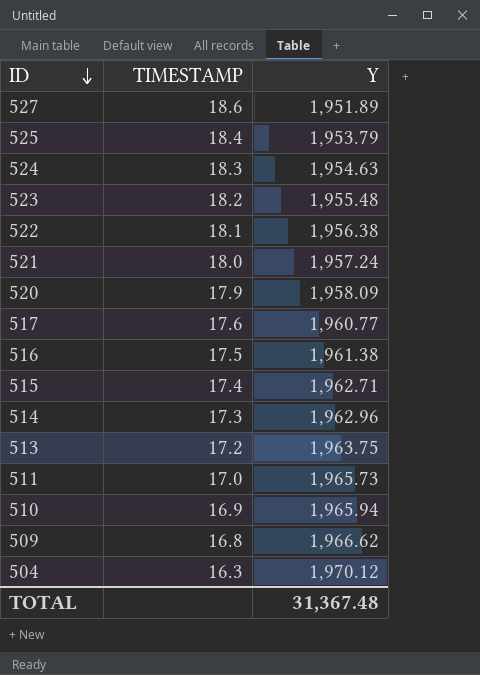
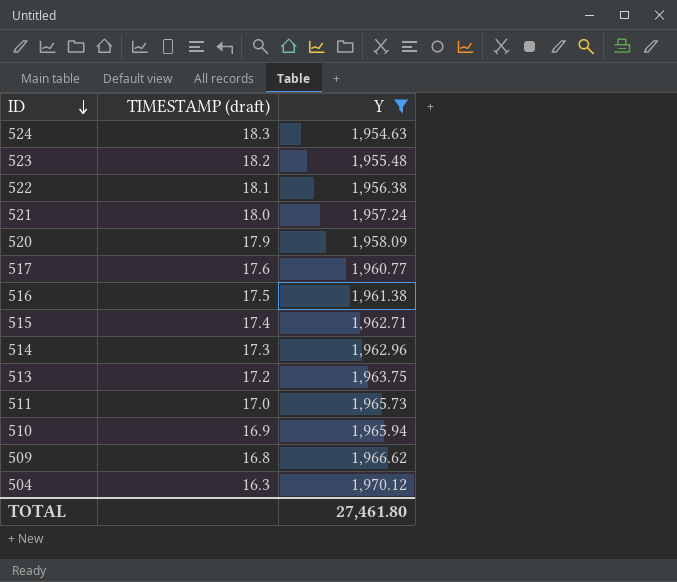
filter: none -> Y >= 1,954.63
column name: TIMESTAMP -> TIMESTAMP (draft)
TOTAL | Y: 31,367.48 -> 27,461.80

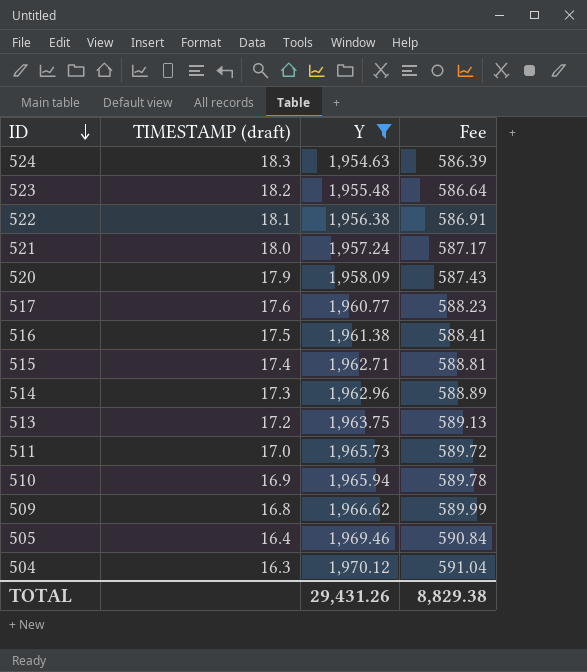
column Fee | formula: none -> [Y] * 0.3
row 505: none -> 16.4 | 1,969.46 | 590.84
TOTAL | Y: 27,461.80 -> 29,431.26

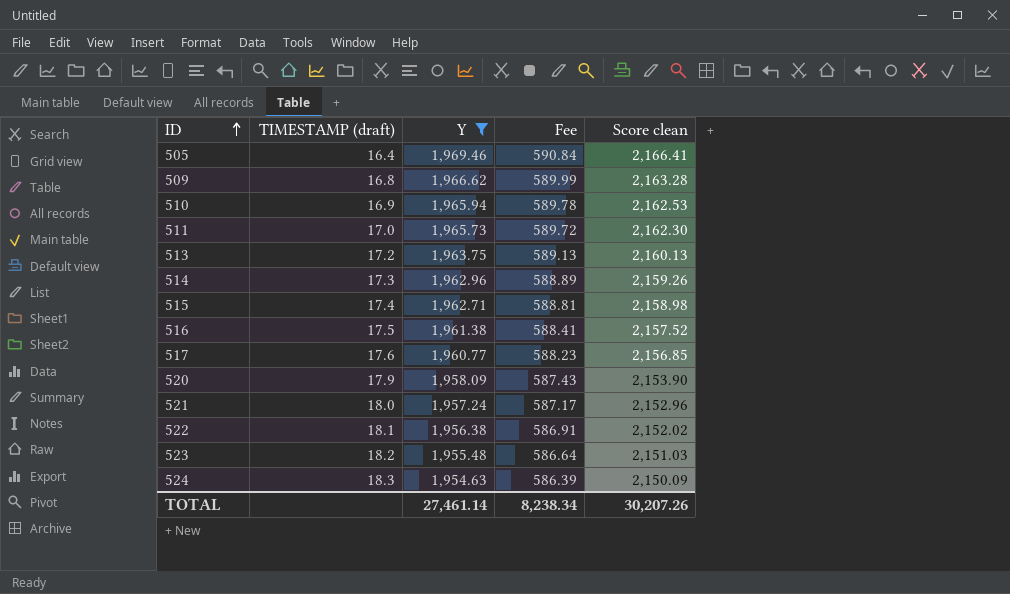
row order: ID descending -> ID ascending
column Score clean | formula: none -> [Y] * 1.1
row 504: 16.3 | 1,970.12 | 591.04 -> none
TOTAL | Y: 29,431.26 -> 27,461.14
TOTAL | Fee: 8,829.38 -> 8,238.34

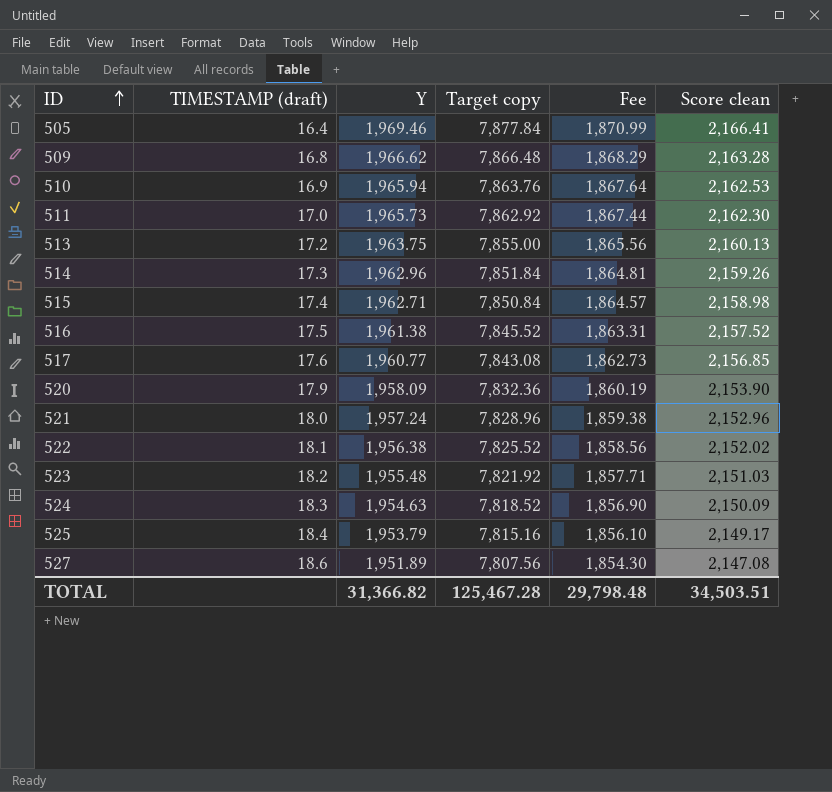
filter: Y >= 1,954.63 -> none
column Target copy | formula: none -> [Y] * 4
column Fee | formula: [Y] * 0.3 -> [Y] * 0.95
TOTAL | Y: 27,461.14 -> 31,366.82
TOTAL | Fee: 8,238.34 -> 29,798.48
TOTAL | Score clean: 30,207.26 -> 34,503.51

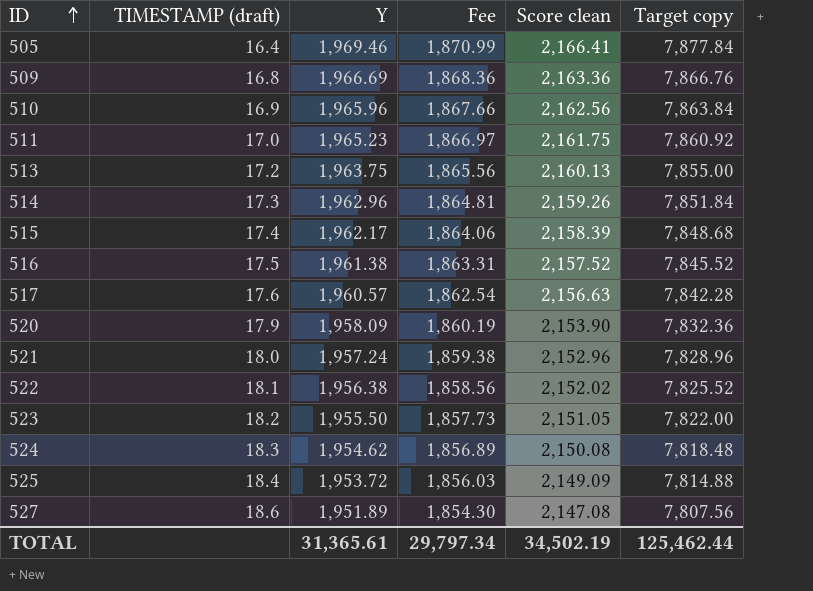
column Target copy | position: 4 -> 6
509 | Y: 1,966.62 -> 1,966.69
509 | Fee: 1,868.29 -> 1,868.36
509 | Score clean: 2,163.28 -> 2,163.36
509 | Target copy: 7,866.48 -> 7,866.76
510 | Y: 1,965.94 -> 1,965.96
510 | Fee: 1,867.64 -> 1,867.66
510 | Score clean: 2,162.53 -> 2,162.56
510 | Target copy: 7,863.76 -> 7,863.84
511 | Y: 1,965.73 -> 1,965.23
511 | Fee: 1,867.44 -> 1,866.97
511 | Score clean: 2,162.30 -> 2,161.75
511 | Target copy: 7,862.92 -> 7,860.92
515 | Y: 1,962.71 -> 1,962.17
515 | Fee: 1,864.57 -> 1,864.06
515 | Score clean: 2,158.98 -> 2,158.39
515 | Target copy: 7,850.84 -> 7,848.68
517 | Y: 1,960.77 -> 1,960.57
517 | Fee: 1,862.73 -> 1,862.54
517 | Score clean: 2,156.85 -> 2,156.63
517 | Target copy: 7,843.08 -> 7,842.28
523 | Y: 1,955.48 -> 1,955.50
523 | Fee: 1,857.71 -> 1,857.73
523 | Score clean: 2,151.03 -> 2,151.05
523 | Target copy: 7,821.92 -> 7,822.00
524 | Y: 1,954.63 -> 1,954.62
524 | Fee: 1,856.90 -> 1,856.89
524 | Score clean: 2,150.09 -> 2,150.08
524 | Target copy: 7,818.52 -> 7,818.48
525 | Y: 1,953.79 -> 1,953.72
525 | Fee: 1,856.10 -> 1,856.03
525 | Score clean: 2,149.17 -> 2,149.09
525 | Target copy: 7,815.16 -> 7,814.88
TOTAL | Y: 31,366.82 -> 31,365.61
TOTAL | Fee: 29,798.48 -> 29,797.34
TOTAL | Score clean: 34,503.51 -> 34,502.19
TOTAL | Target copy: 125,467.28 -> 125,462.44

